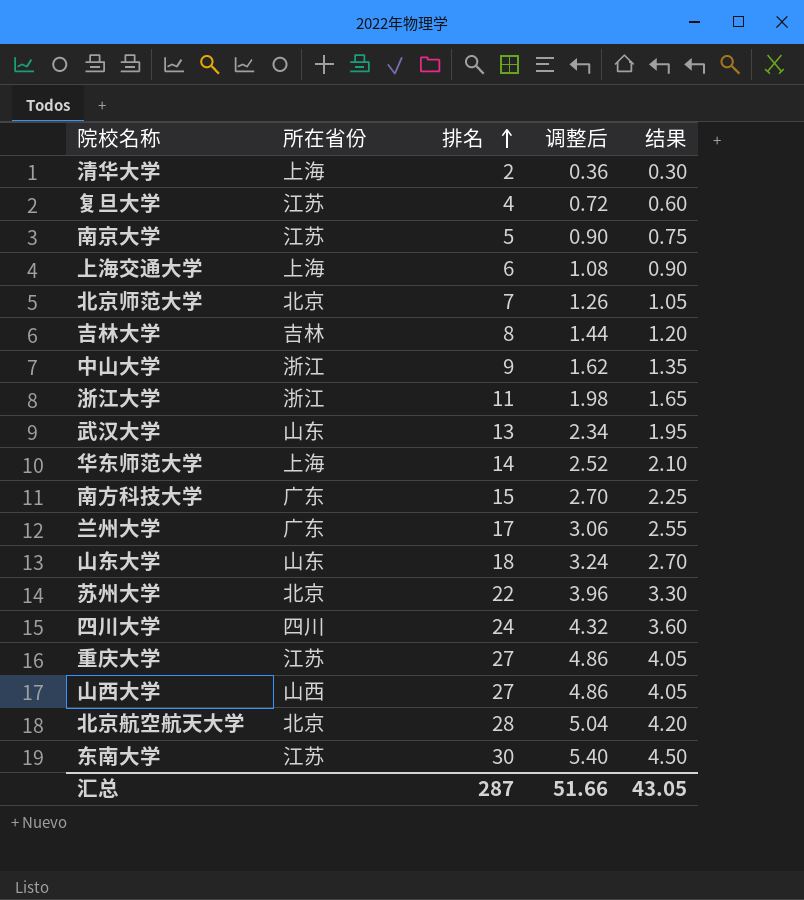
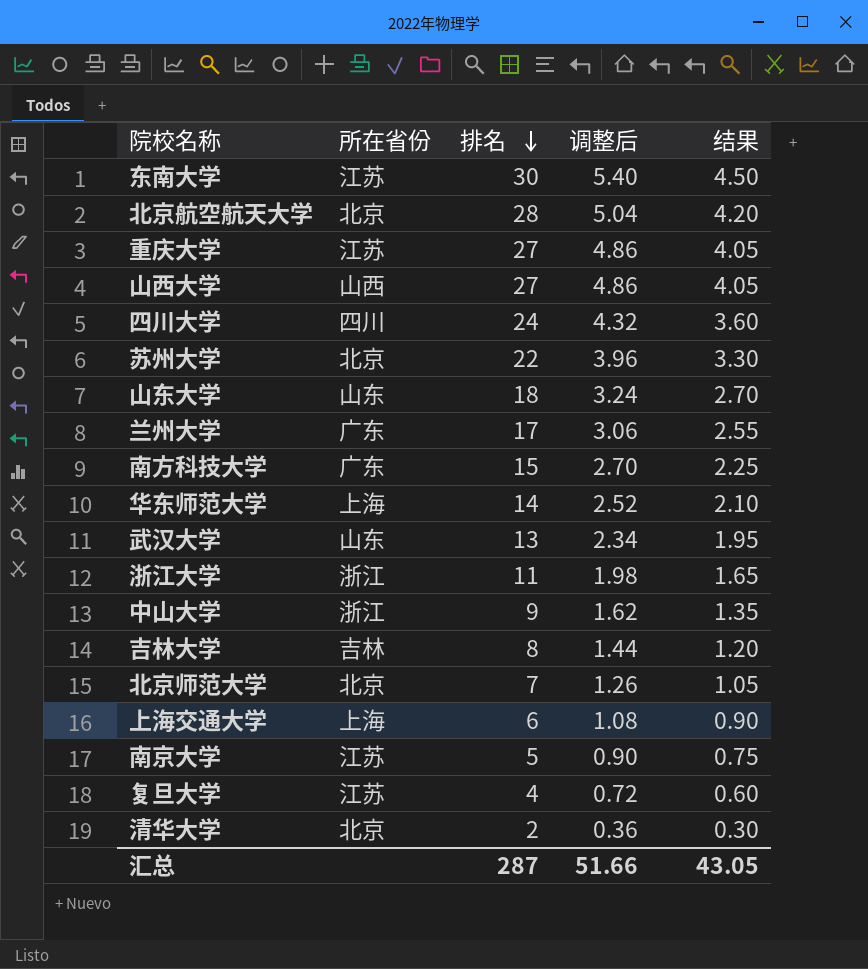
row order: 排名 ascending -> 排名 descending
清华大学 | 所在省份: 上海 -> 北京

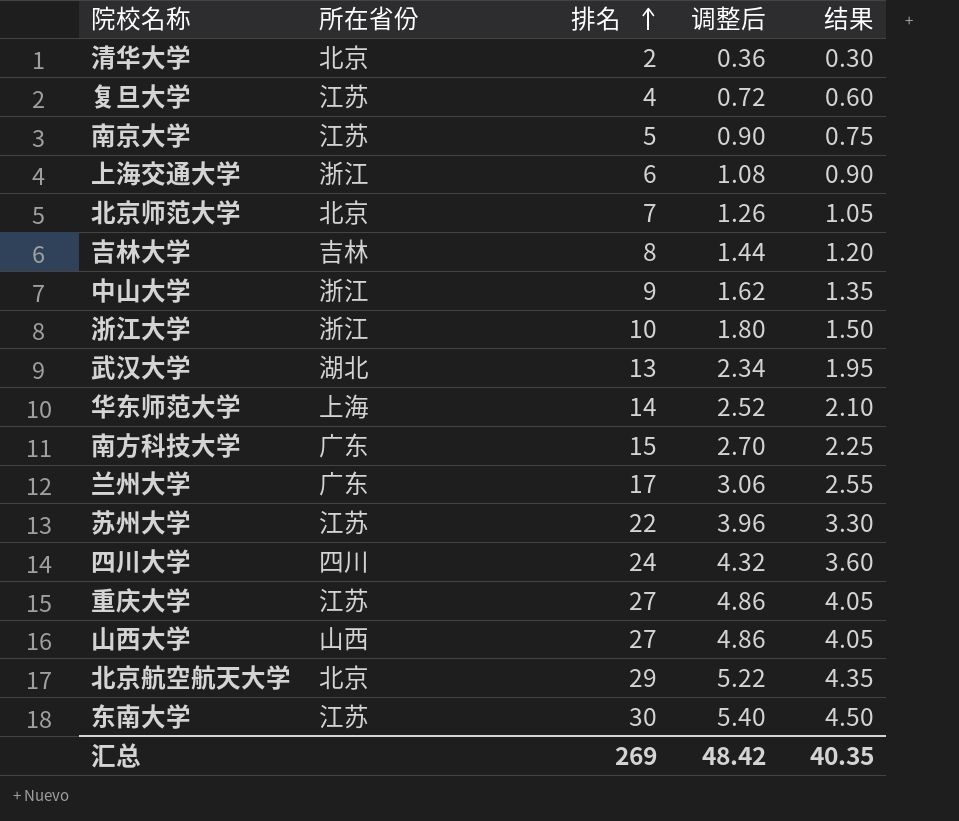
row order: 排名 descending -> 排名 ascending
row 山东大学: 山东 | 18 | 3.24 | 2.70 -> none
上海交通大学 | 所在省份: 上海 -> 浙江
浙江大学 | 排名: 11 -> 10
浙江大学 | 调整后: 1.98 -> 1.80
浙江大学 | 结果: 1.65 -> 1.50
武汉大学 | 所在省份: 山东 -> 湖北
苏州大学 | 所在省份: 北京 -> 江苏
北京航空航天大学 | 排名: 28 -> 29
北京航空航天大学 | 调整后: 5.04 -> 5.22
北京航空航天大学 | 结果: 4.20 -> 4.35
汇总 | 排名: 287 -> 269
汇总 | 调整后: 51.66 -> 48.42
汇总 | 结果: 43.05 -> 40.35

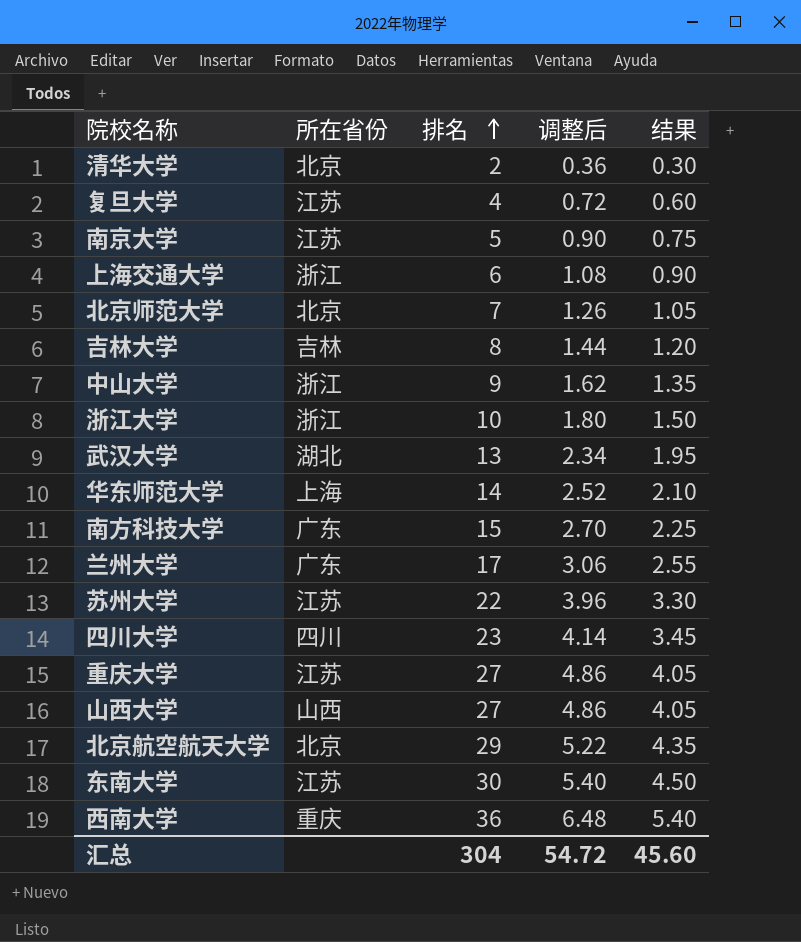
四川大学 | 排名: 24 -> 23
四川大学 | 调整后: 4.32 -> 4.14
四川大学 | 结果: 3.60 -> 3.45
row 西南大学: none -> 重庆 | 36 | 6.48 | 5.40
汇总 | 排名: 269 -> 304
汇总 | 调整后: 48.42 -> 54.72
汇总 | 结果: 40.35 -> 45.60

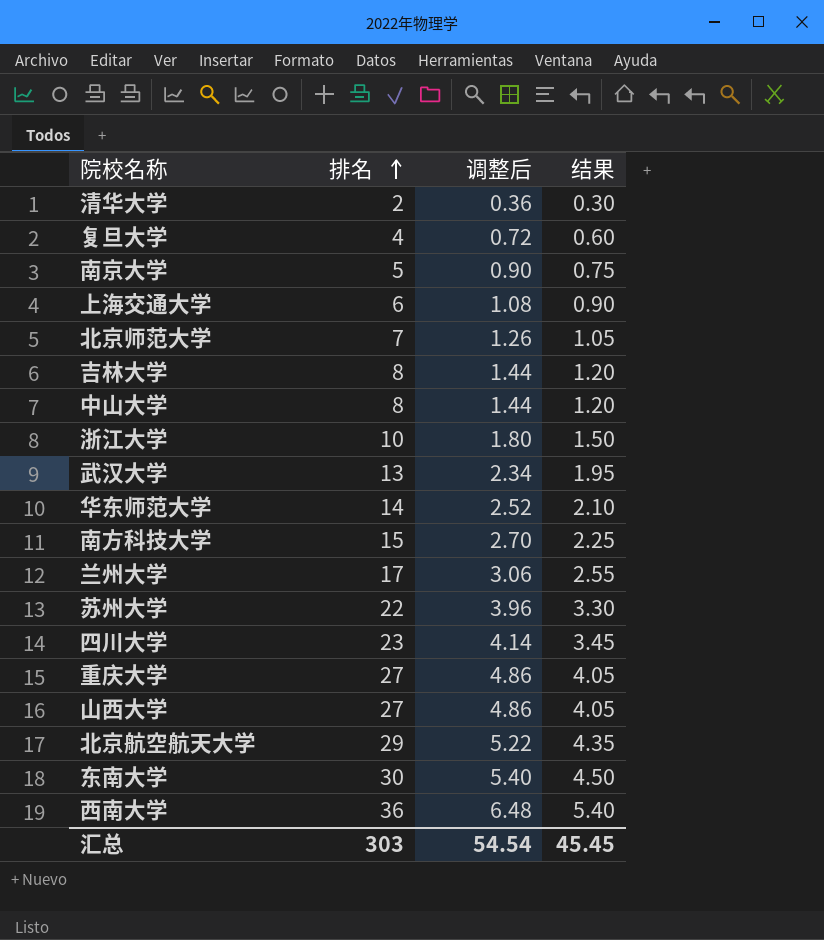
column 所在省份 | position: 2 -> none
中山大学 | 排名: 9 -> 8
中山大学 | 调整后: 1.62 -> 1.44
中山大学 | 结果: 1.35 -> 1.20
汇总 | 排名: 304 -> 303
汇总 | 调整后: 54.72 -> 54.54
汇总 | 结果: 45.60 -> 45.45

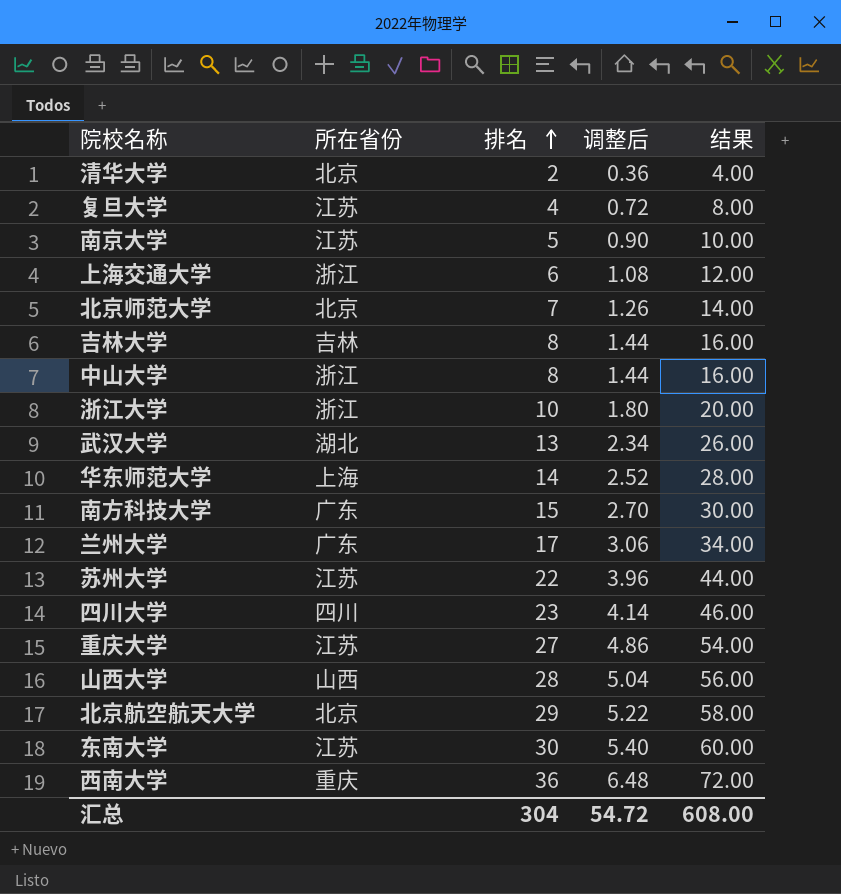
column 所在省份 | position: none -> 2
column 结果 | formula: [排名] * 0.15 -> [排名] * 2
山西大学 | 排名: 27 -> 28
山西大学 | 调整后: 4.86 -> 5.04
汇总 | 排名: 303 -> 304
汇总 | 调整后: 54.54 -> 54.72
汇总 | 结果: 45.45 -> 608.00

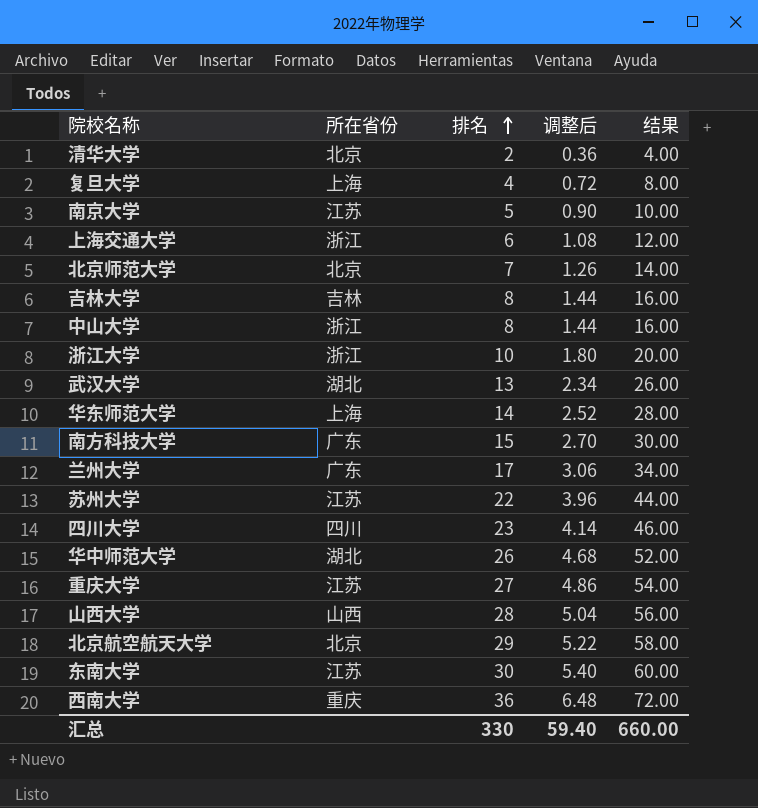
复旦大学 | 所在省份: 江苏 -> 上海
row 华中师范大学: none -> 湖北 | 26 | 4.68 | 52.00
汇总 | 排名: 304 -> 330
汇总 | 调整后: 54.72 -> 59.40
汇总 | 结果: 608.00 -> 660.00

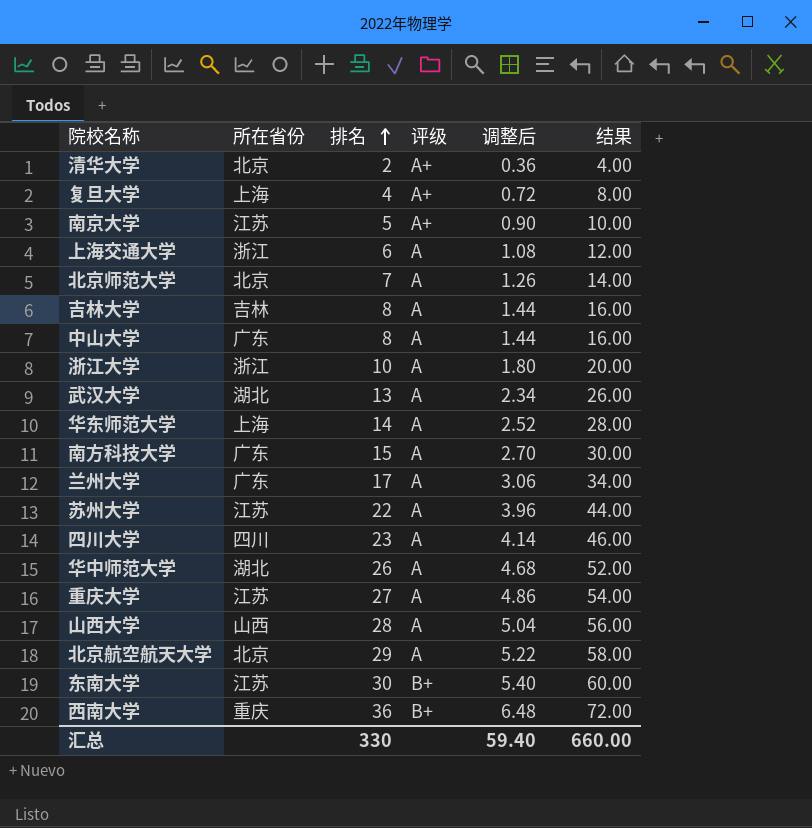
column 评级 | position: none -> 4
中山大学 | 所在省份: 浙江 -> 广东

